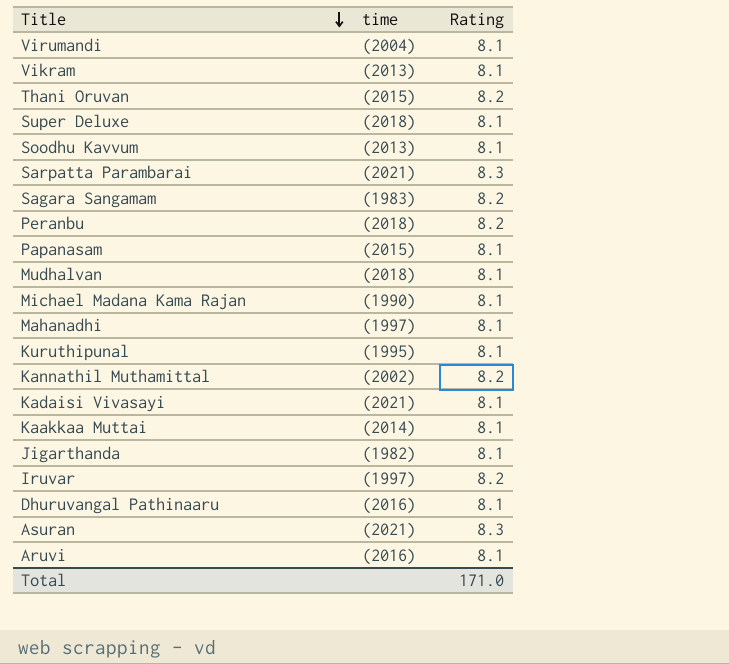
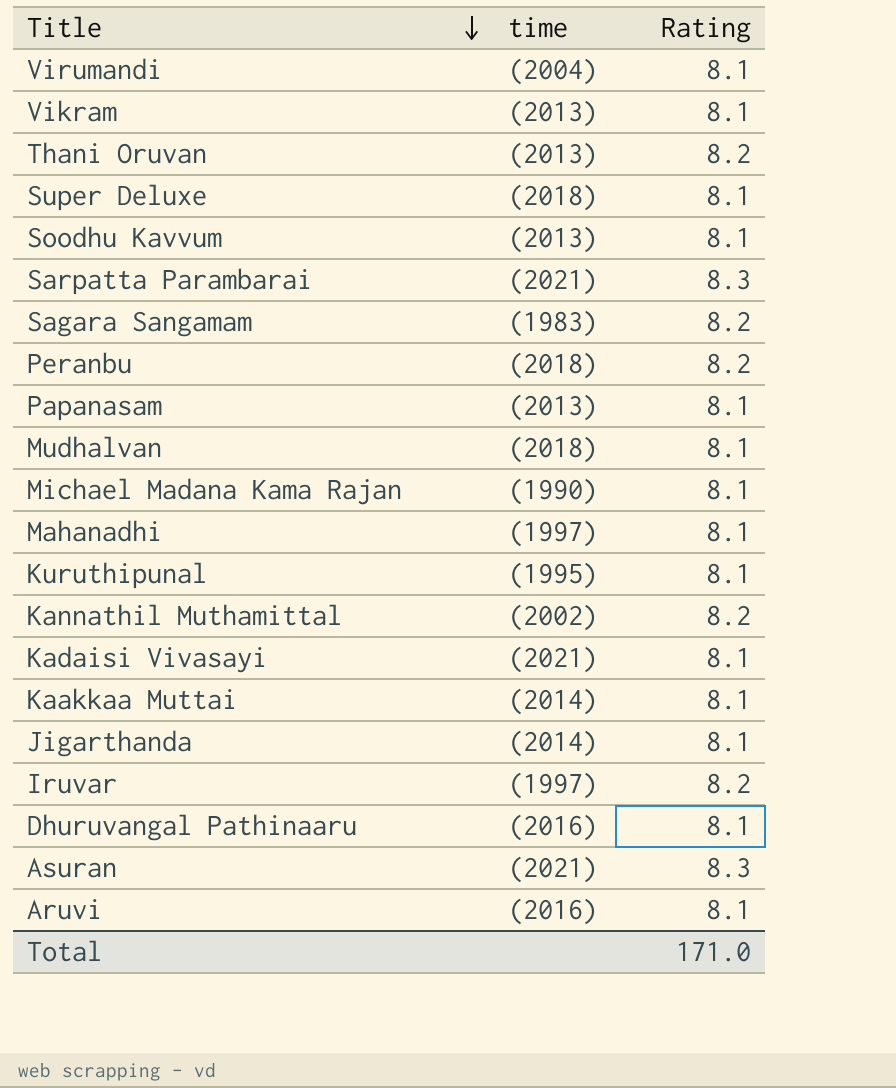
Thani Oruvan | time: (2015) -> (2013)
Papanasam | time: (2015) -> (2013)
Jigarthanda | time: (1982) -> (2014)

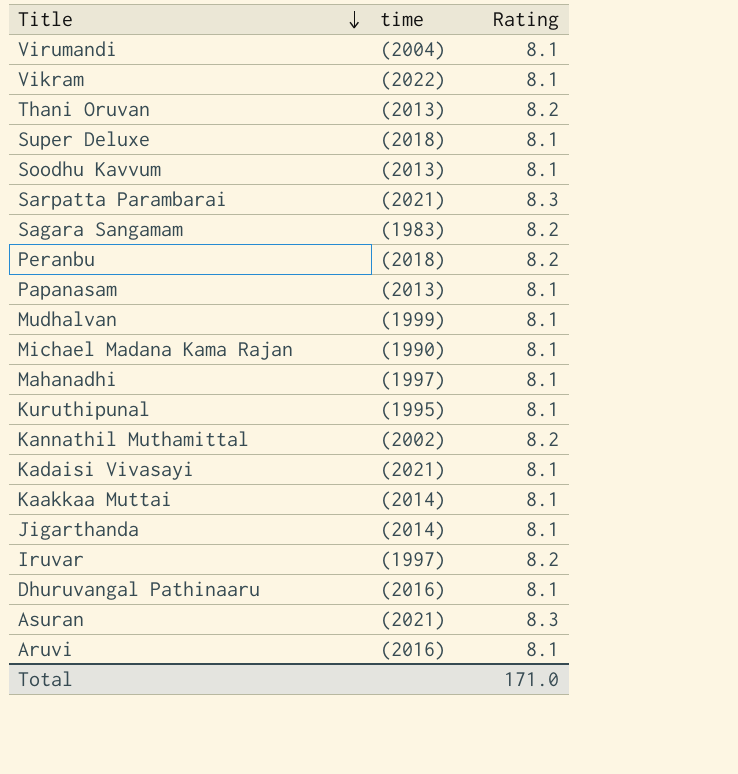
Vikram | time: (2013) -> (2022)
Mudhalvan | time: (2018) -> (1999)

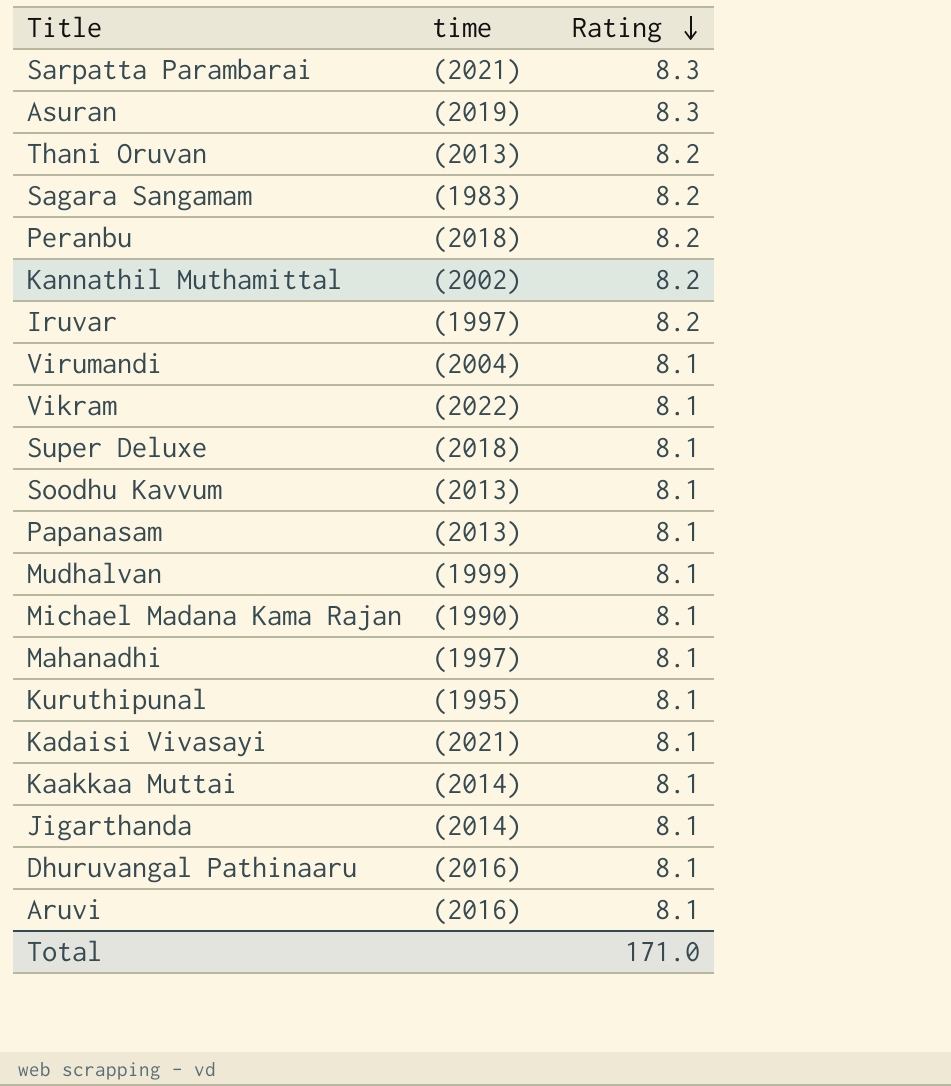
row order: Title descending -> Rating descending
Asuran | time: (2021) -> (2019)

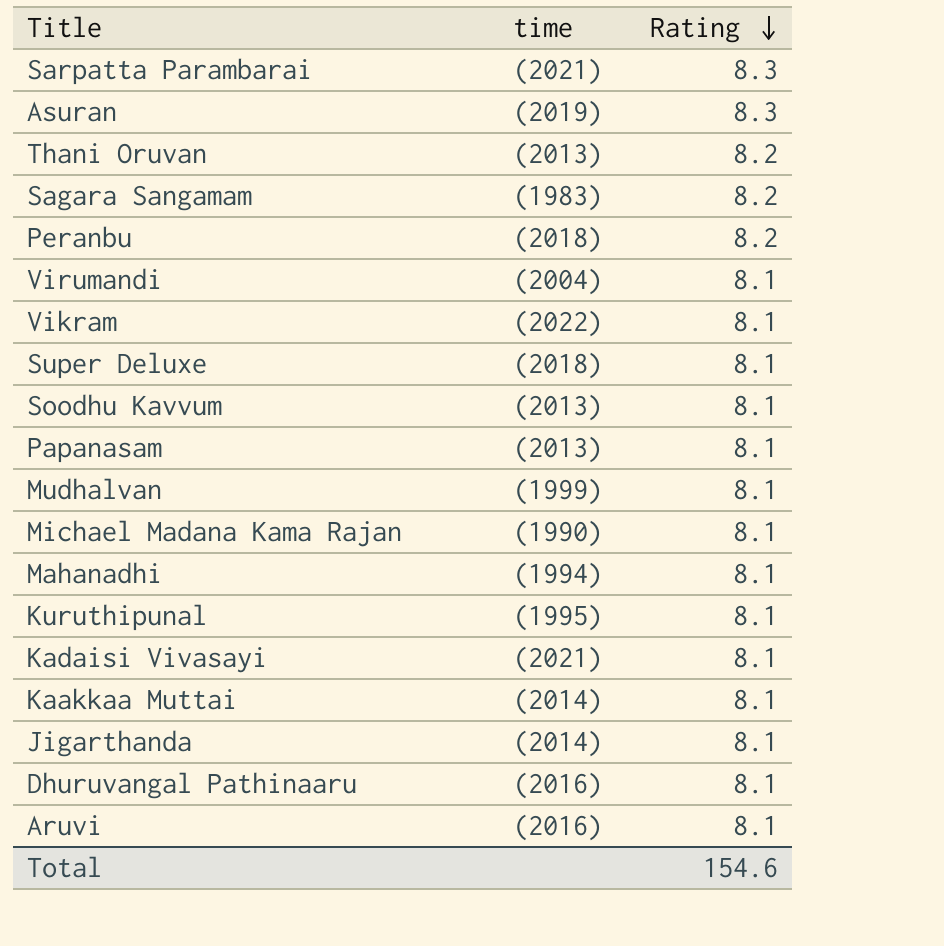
row Kannathil Muthamittal: (2002) | 8.2 -> none
row Iruvar: (1997) | 8.2 -> none
Mahanadhi | time: (1997) -> (1994)
Total | Rating: 171.0 -> 154.6

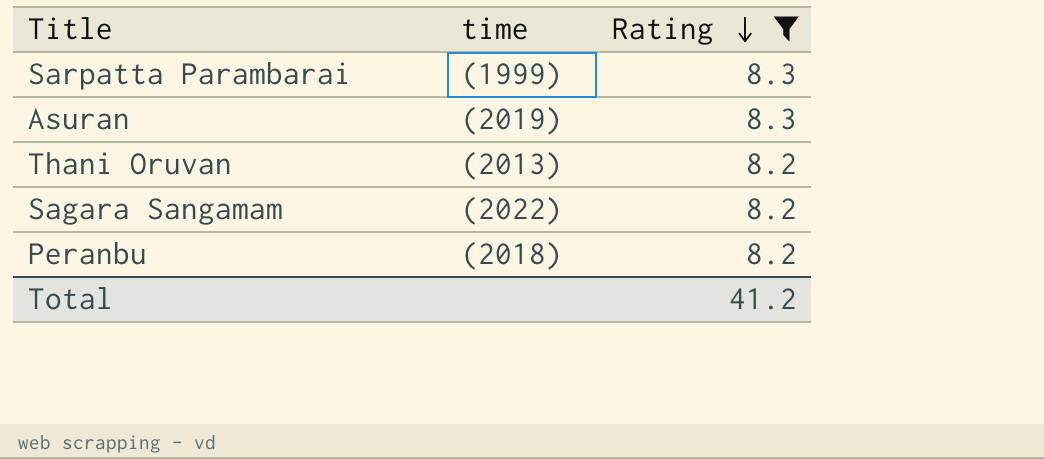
filter: none -> Rating != 8.1
Sarpatta Parambarai | time: (2021) -> (1999)
Sagara Sangamam | time: (1983) -> (2022)
Total | Rating: 154.6 -> 41.2

